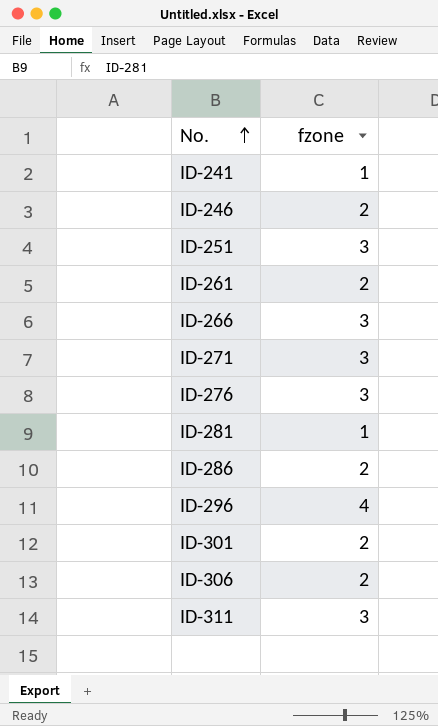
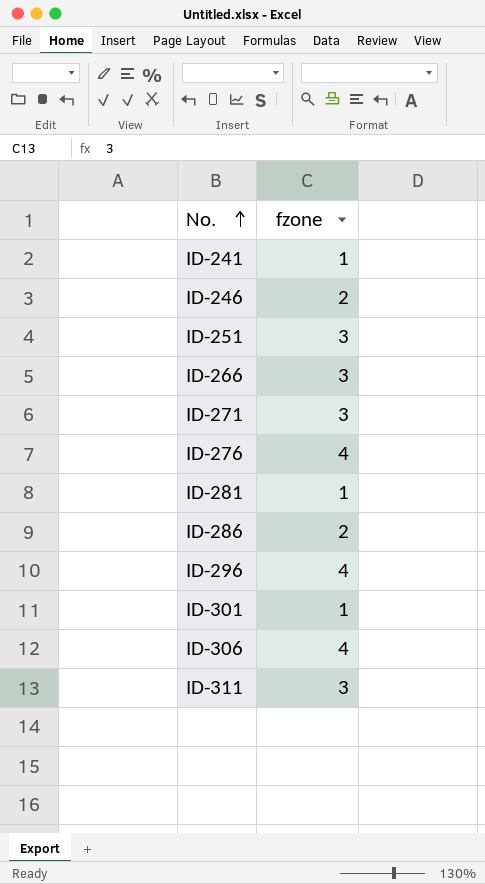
row ID-261: 2 -> none
ID-276 | fzone: 3 -> 4
ID-301 | fzone: 2 -> 1
ID-306 | fzone: 2 -> 4

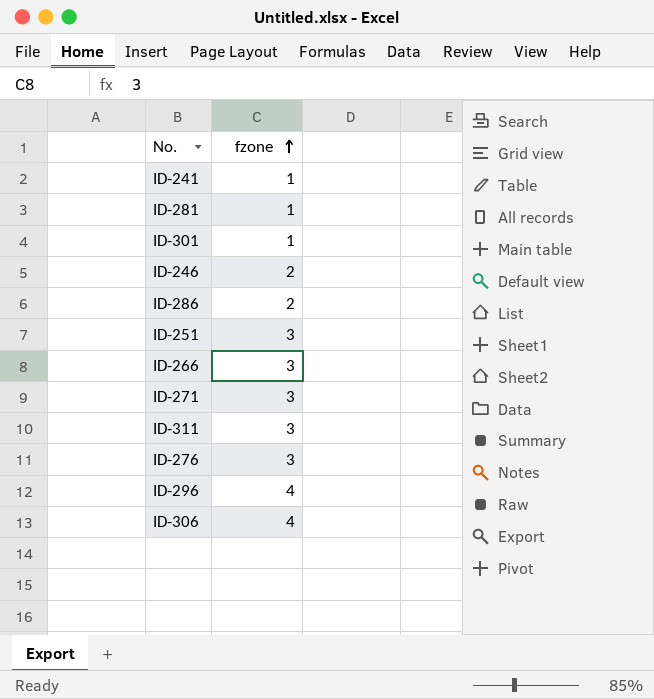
row order: No. ascending -> fzone ascending
ID-276 | fzone: 4 -> 3

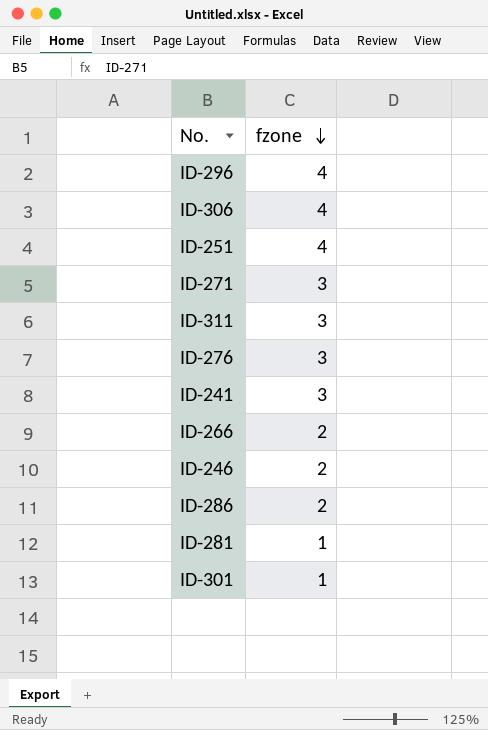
row order: fzone ascending -> fzone descending
ID-251 | fzone: 3 -> 4
ID-241 | fzone: 1 -> 3
ID-266 | fzone: 3 -> 2

